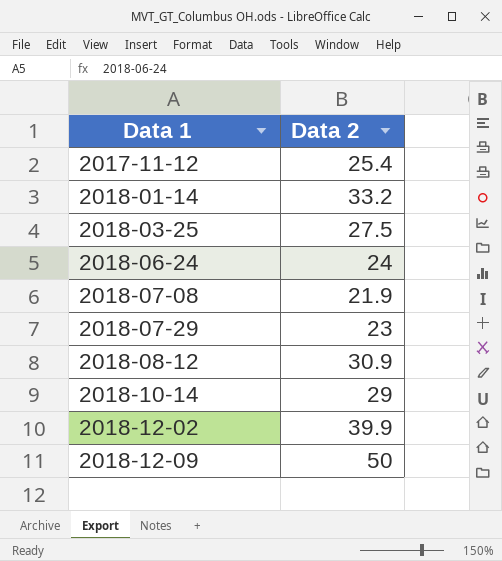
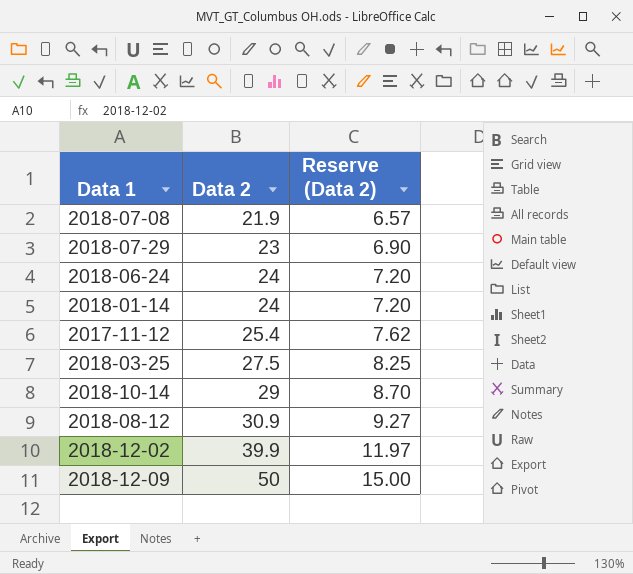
row order: Data 1 ascending -> Data 2 ascending
column Reserve (Data 2) | formula: none -> [Data 2] * 0.3
2018-01-14 | Data 2: 33.2 -> 24

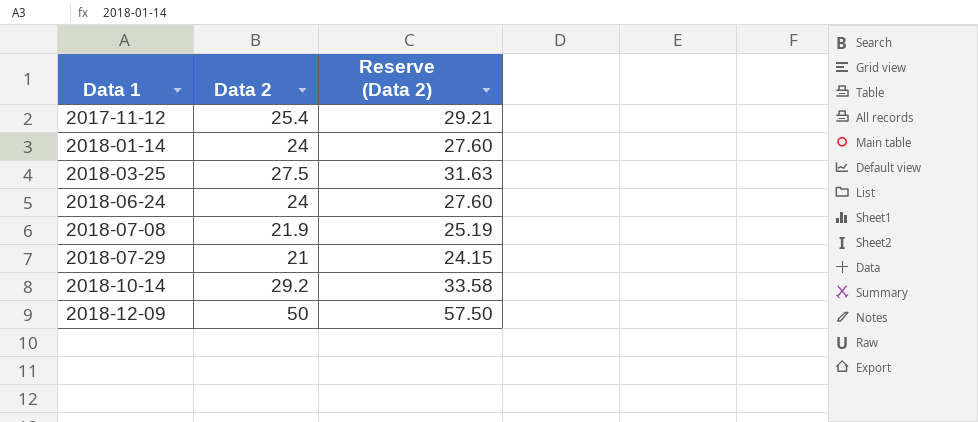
row order: Data 2 ascending -> Data 1 ascending
column Reserve (Data 2) | formula: [Data 2] * 0.3 -> [Data 2] * 1.15
row 2018-08-12: 30.9 | 9.27 -> none
row 2018-12-02: 39.9 | 11.97 -> none
2018-07-29 | Data 2: 23 -> 21
2018-10-14 | Data 2: 29 -> 29.2

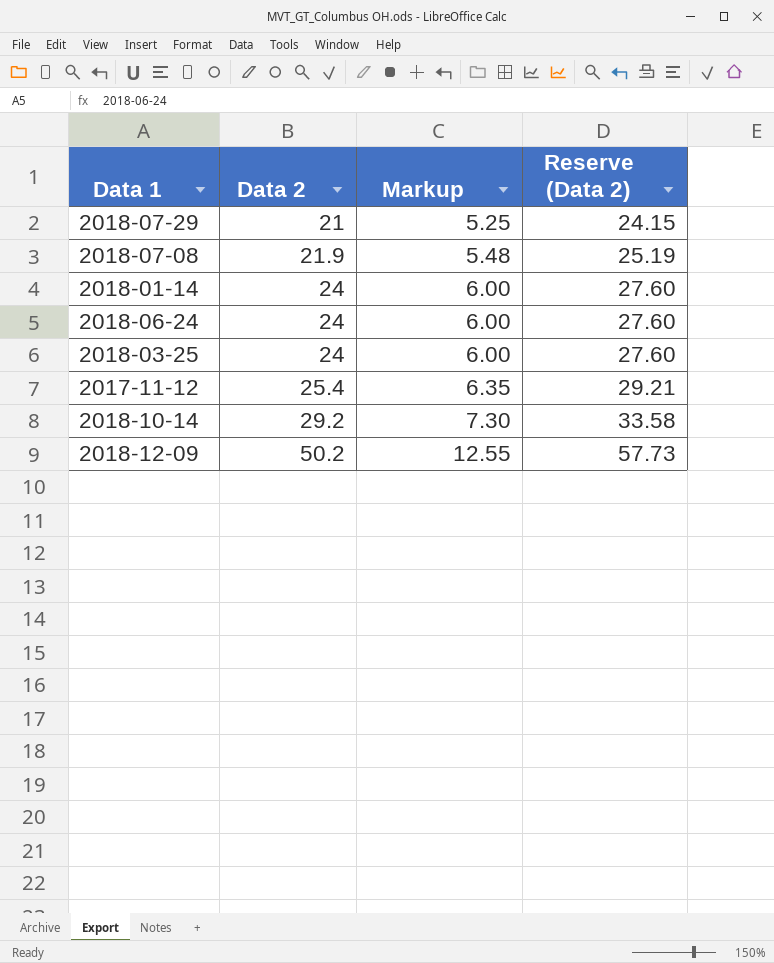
row order: Data 1 ascending -> Data 2 ascending
column Markup | formula: none -> [Data 2] * 0.25
2018-03-25 | Data 2: 27.5 -> 24
2018-03-25 | Reserve (Data 2): 31.63 -> 27.60
2018-12-09 | Data 2: 50 -> 50.2
2018-12-09 | Reserve (Data 2): 57.50 -> 57.73

